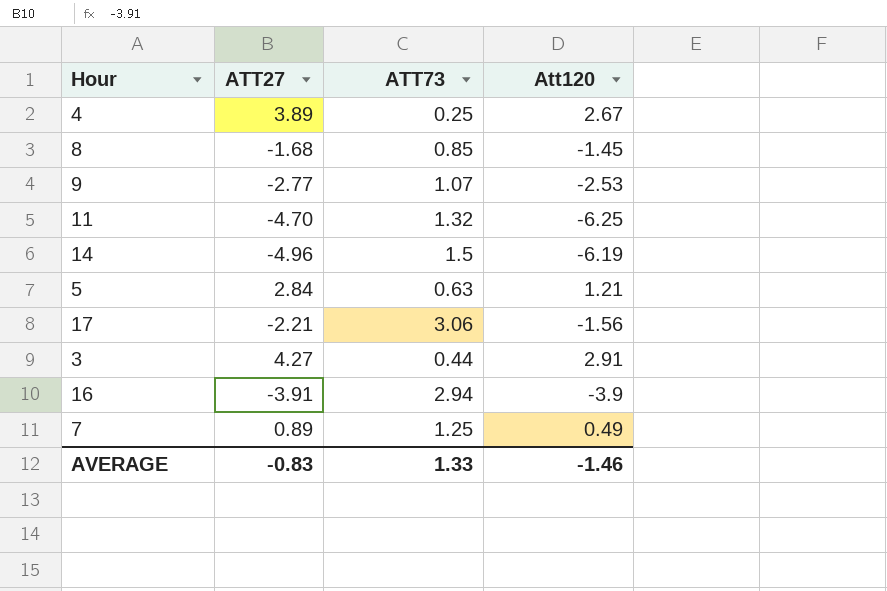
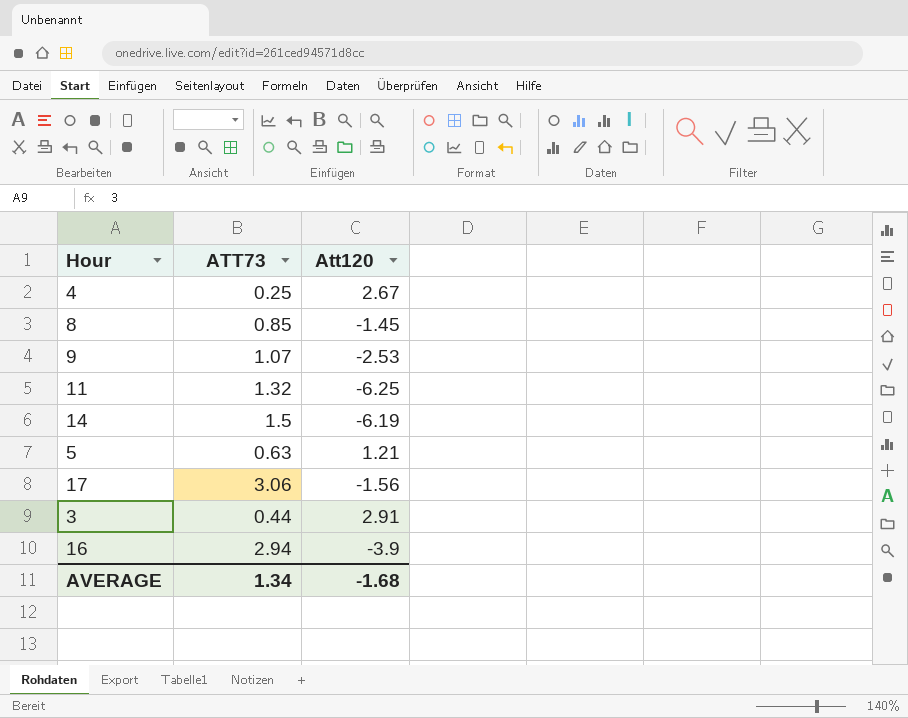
column ATT27 | position: 2 -> none
row 7: 0.89 | 1.25 | 0.49 -> none
AVERAGE | ATT73: 1.33 -> 1.34
AVERAGE | Att120: -1.46 -> -1.68

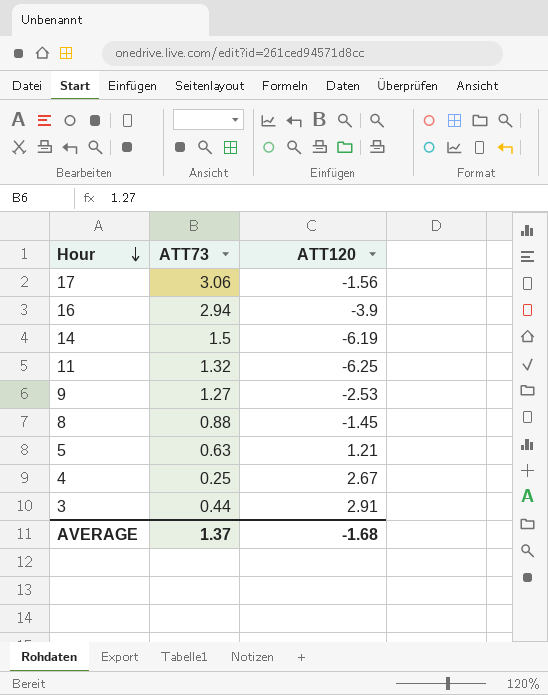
row order: none -> Hour descending
column name: Att120 -> ATT120
9 | ATT73: 1.07 -> 1.27
8 | ATT73: 0.85 -> 0.88
AVERAGE | ATT73: 1.34 -> 1.37

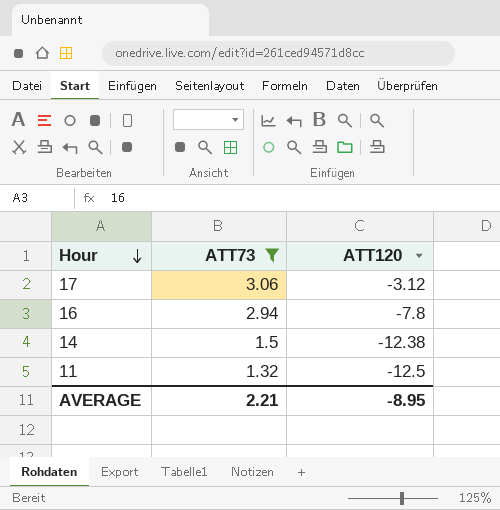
filter: none -> ATT73 >= 1.32
17 | ATT120: -1.56 -> -3.12
16 | ATT120: -3.9 -> -7.8
14 | ATT120: -6.19 -> -12.38
11 | ATT120: -6.25 -> -12.5
AVERAGE | ATT73: 1.37 -> 2.21
AVERAGE | ATT120: -1.68 -> -8.95

